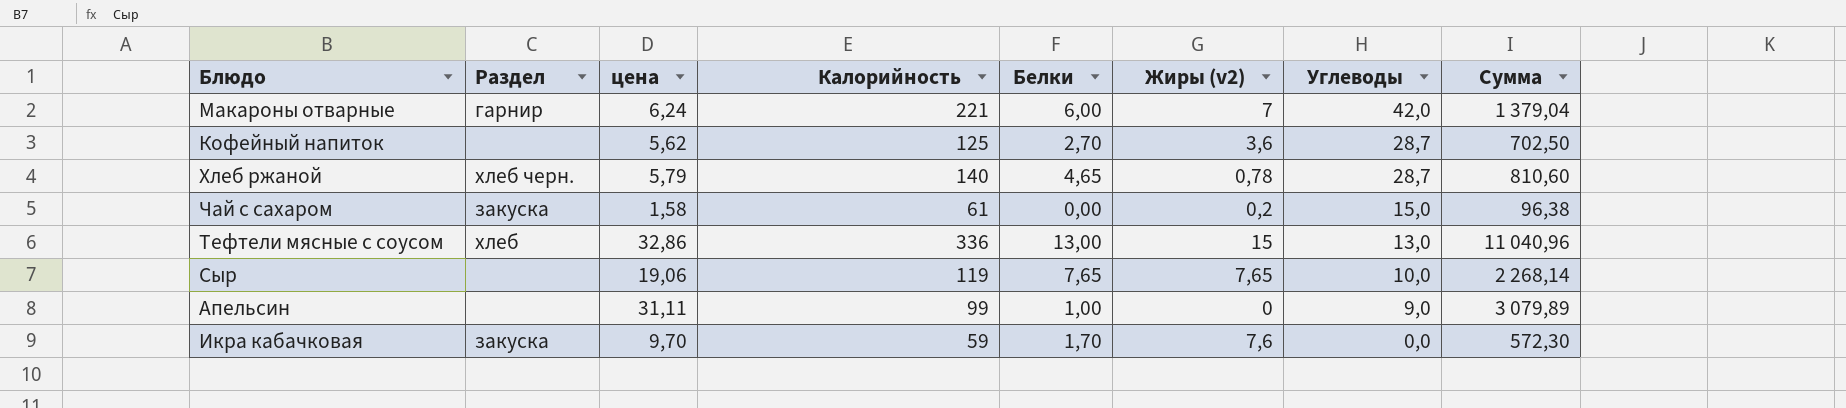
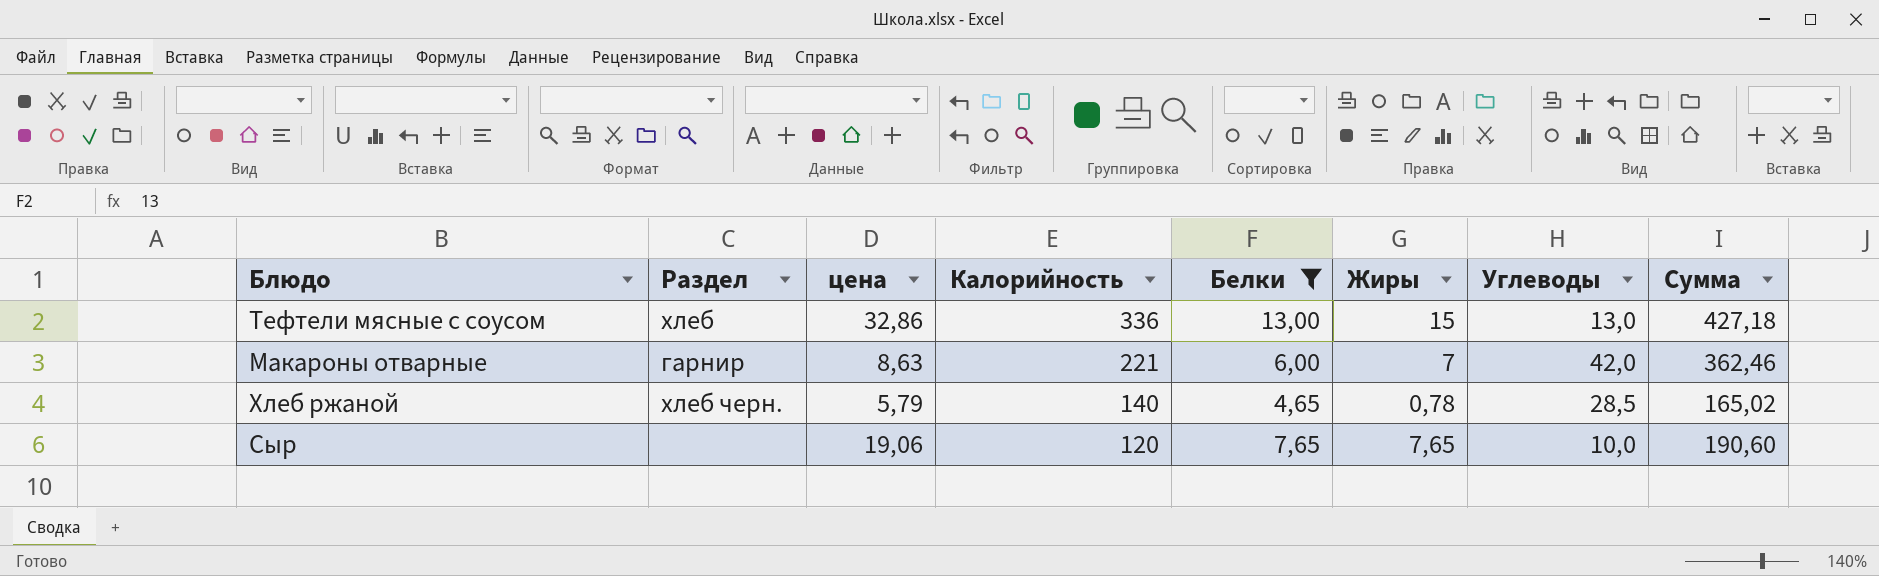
filter: none -> Белки >= 4,65
row order: Углеводы descending -> Калорийность descending
column name: Жиры (v2) -> Жиры
column Сумма | formula: [цена] * [Калорийность] -> [цена] * [Углеводы]
Макароны отварные | цена: 6,24 -> 8,63
Хлеб ржаной | Углеводы: 28,7 -> 28,5
Сыр | Калорийность: 119 -> 120

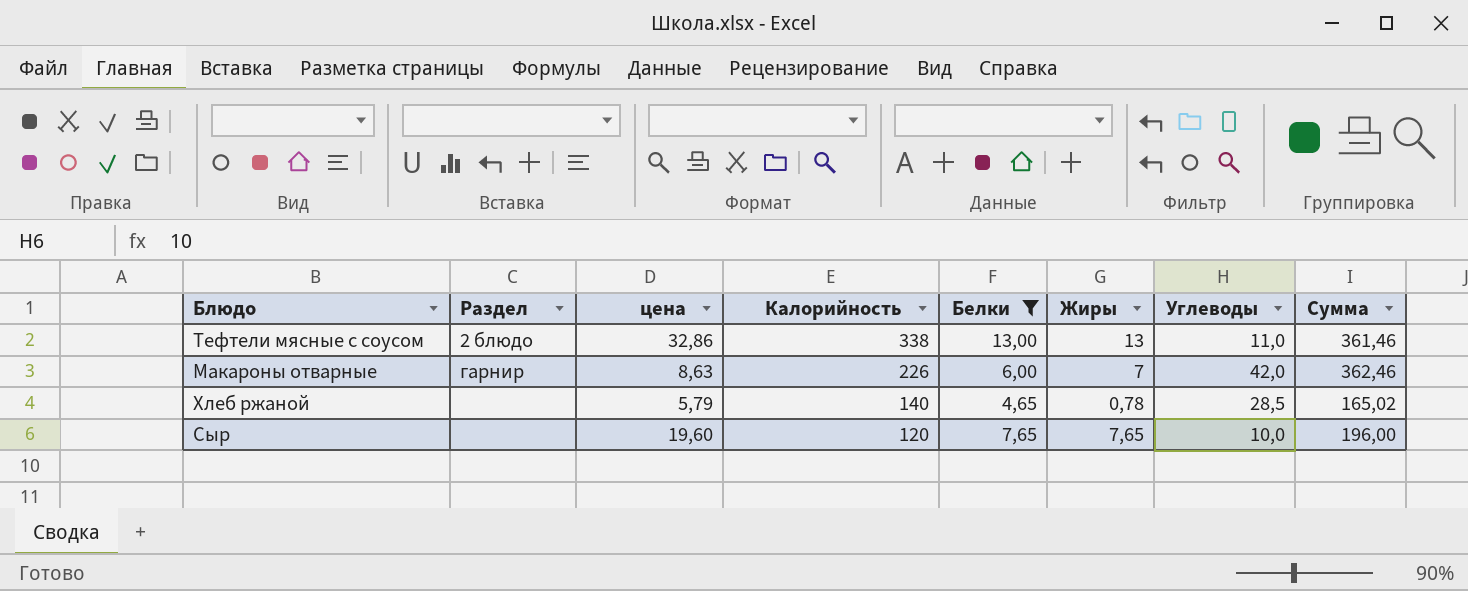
Тефтели мясные с соусом | Раздел: хлеб -> 2 блюдо
Тефтели мясные с соусом | Калорийность: 336 -> 338
Тефтели мясные с соусом | Жиры: 15 -> 13
Тефтели мясные с соусом | Углеводы: 13,0 -> 11,0
Тефтели мясные с соусом | Сумма: 427,18 -> 361,46
Макароны отварные | Калорийность: 221 -> 226
Хлеб ржаной | Раздел: хлеб черн. -> none
Сыр | цена: 19,06 -> 19,60
Сыр | Сумма: 190,60 -> 196,00

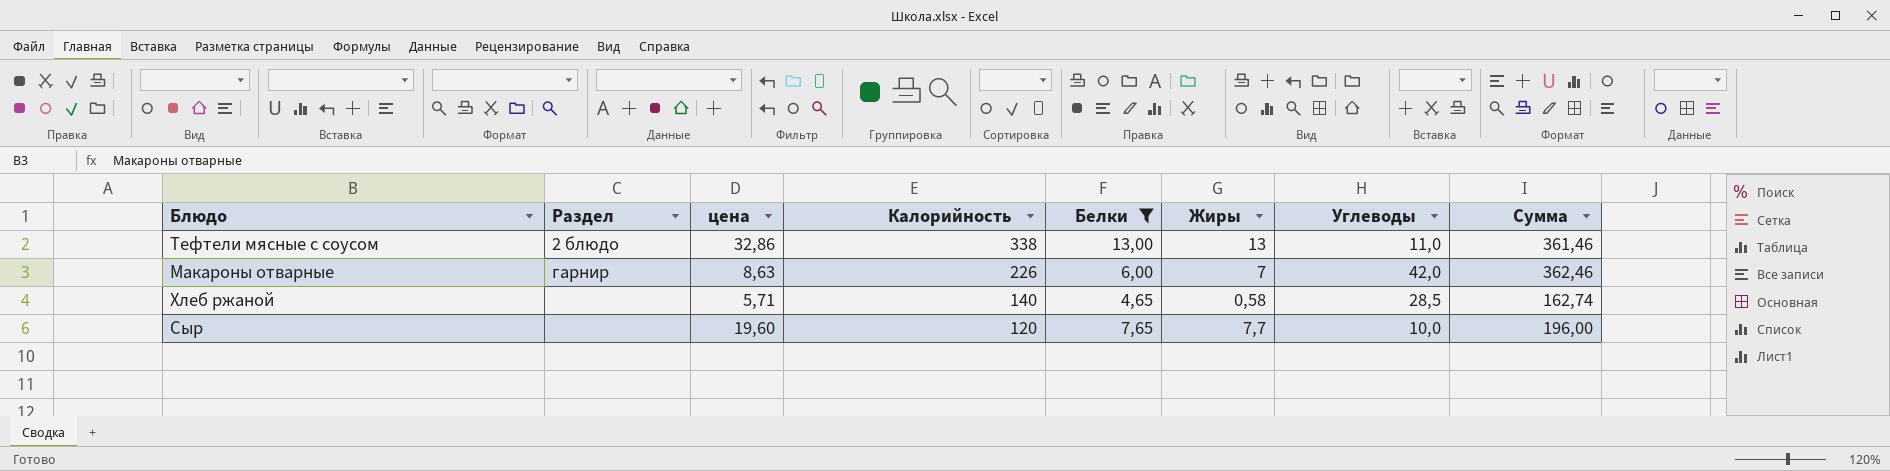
Хлеб ржаной | цена: 5,79 -> 5,71
Хлеб ржаной | Жиры: 0,78 -> 0,58
Хлеб ржаной | Сумма: 165,02 -> 162,74
Сыр | Жиры: 7,65 -> 7,7

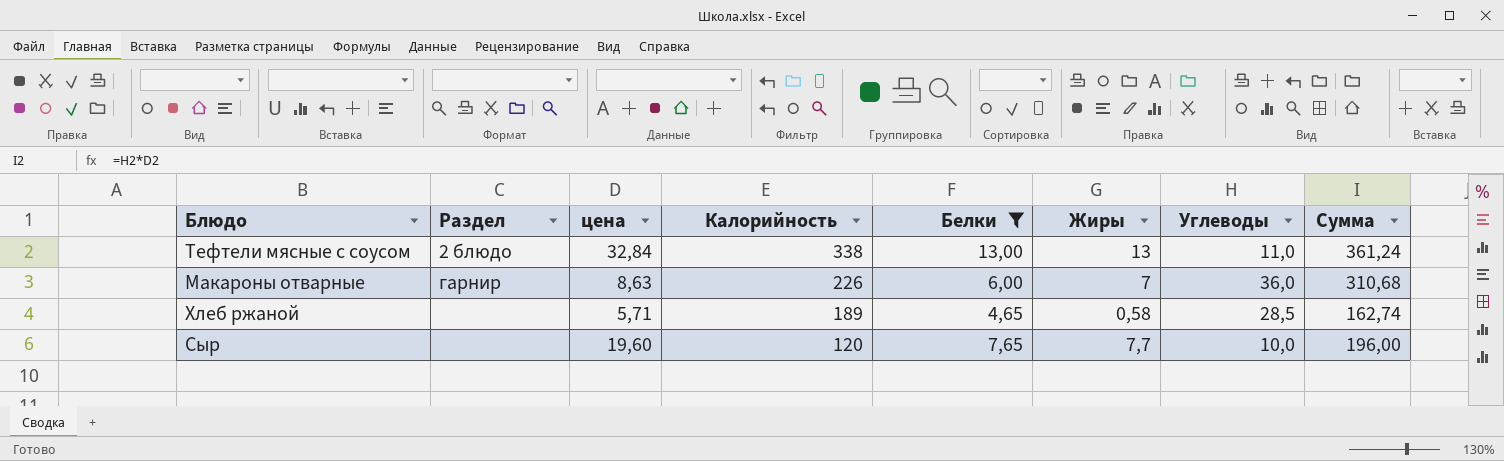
Тефтели мясные с соусом | цена: 32,86 -> 32,84
Тефтели мясные с соусом | Сумма: 361,46 -> 361,24
Макароны отварные | Углеводы: 42,0 -> 36,0
Макароны отварные | Сумма: 362,46 -> 310,68
Хлеб ржаной | Калорийность: 140 -> 189

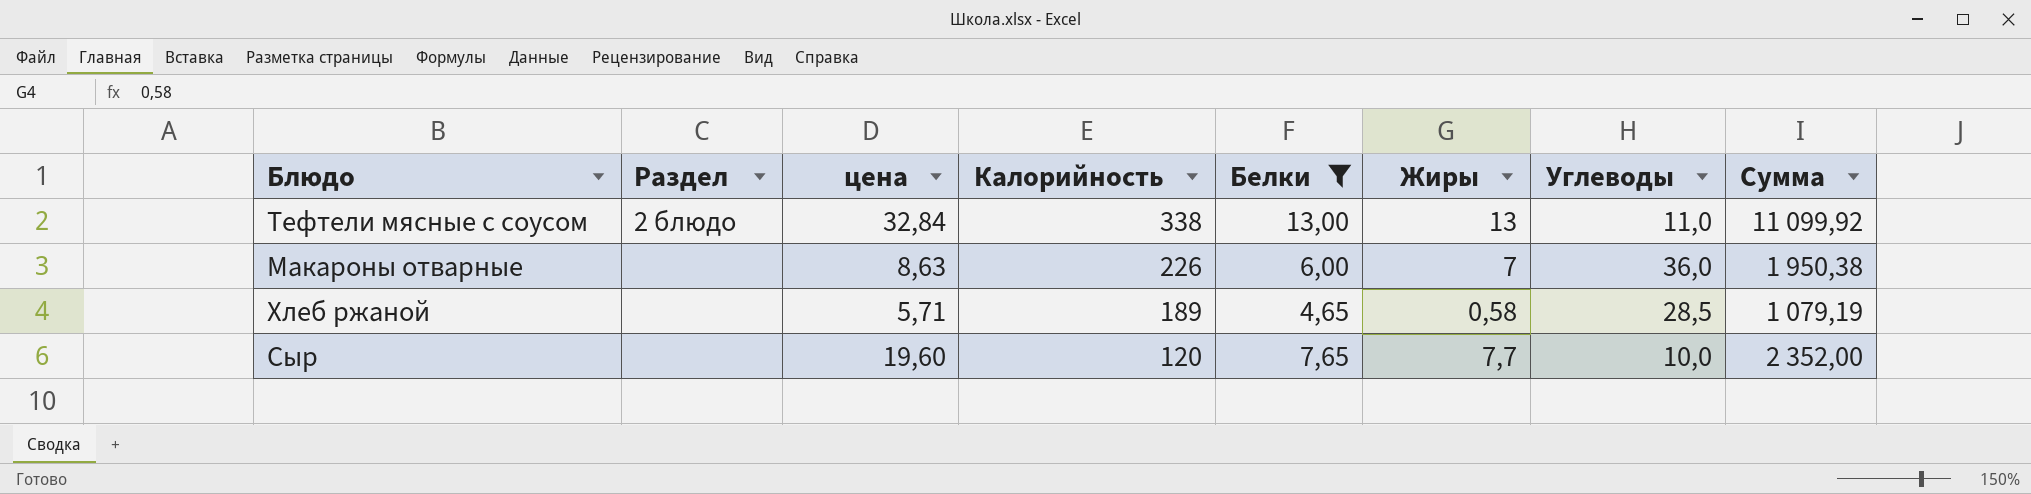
column Сумма | formula: [цена] * [Углеводы] -> [цена] * [Калорийность]
Макароны отварные | Раздел: гарнир -> none

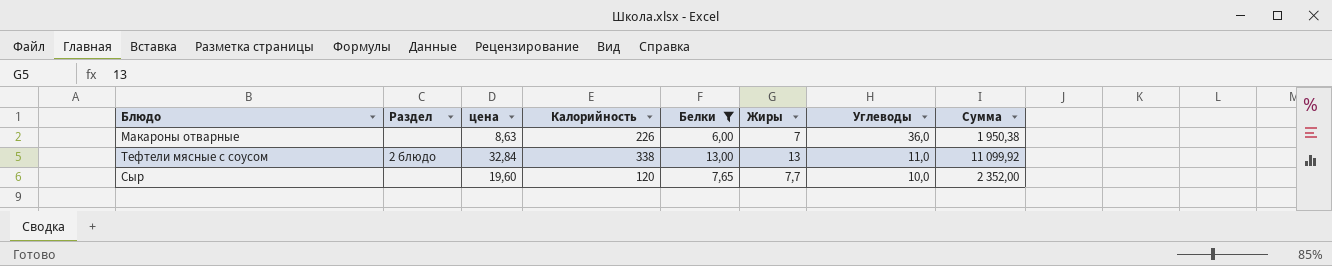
row order: Калорийность descending -> Углеводы descending
row Хлеб ржаной: none | 5,71 | 189 | 4,65 | 0,58 | 28,5 | 1 079,19 -> none

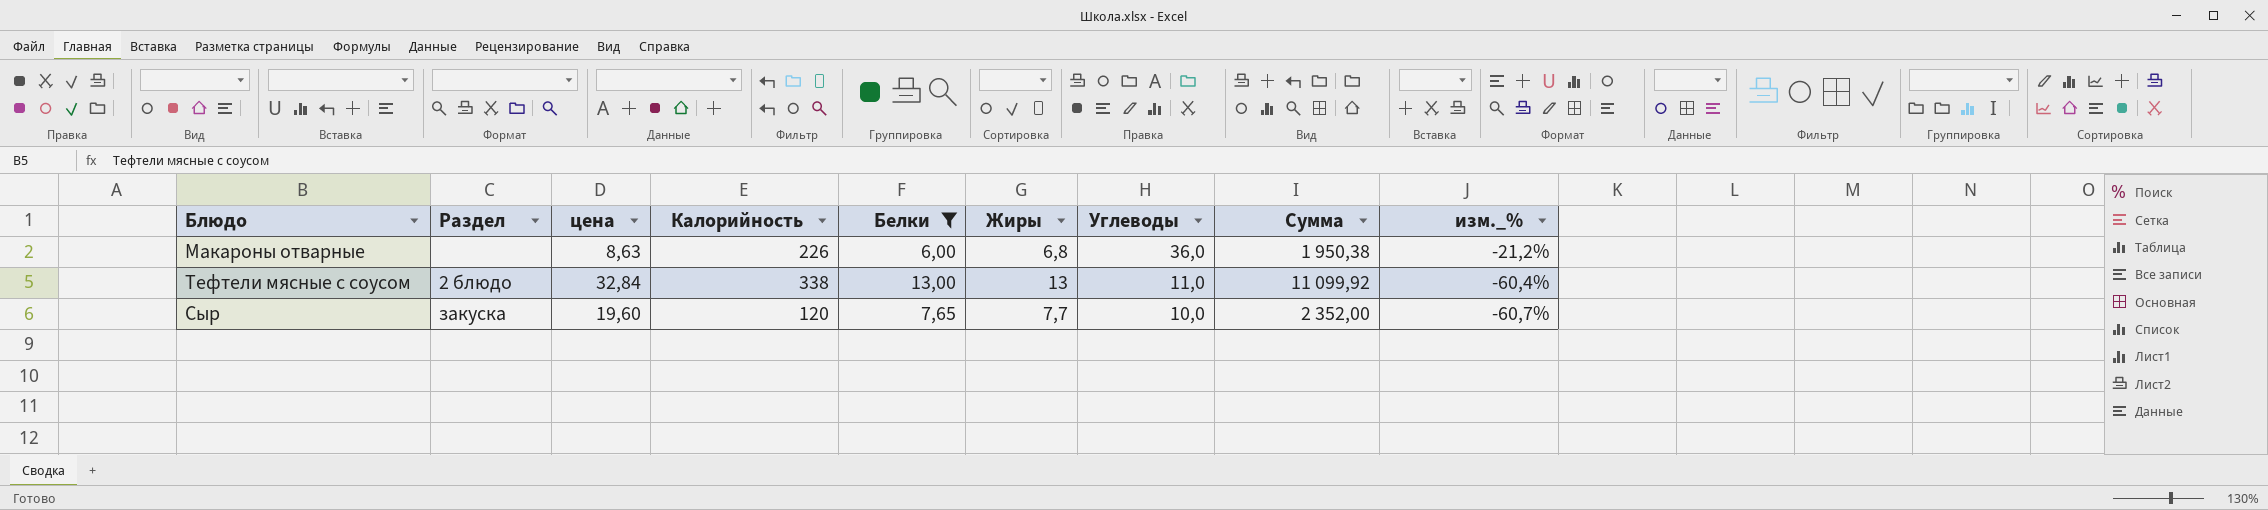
column изм._% | formula: none -> ([Жиры] - [цена]) / [цена]
Макароны отварные | Жиры: 7 -> 6,8
Сыр | Раздел: none -> закуска

